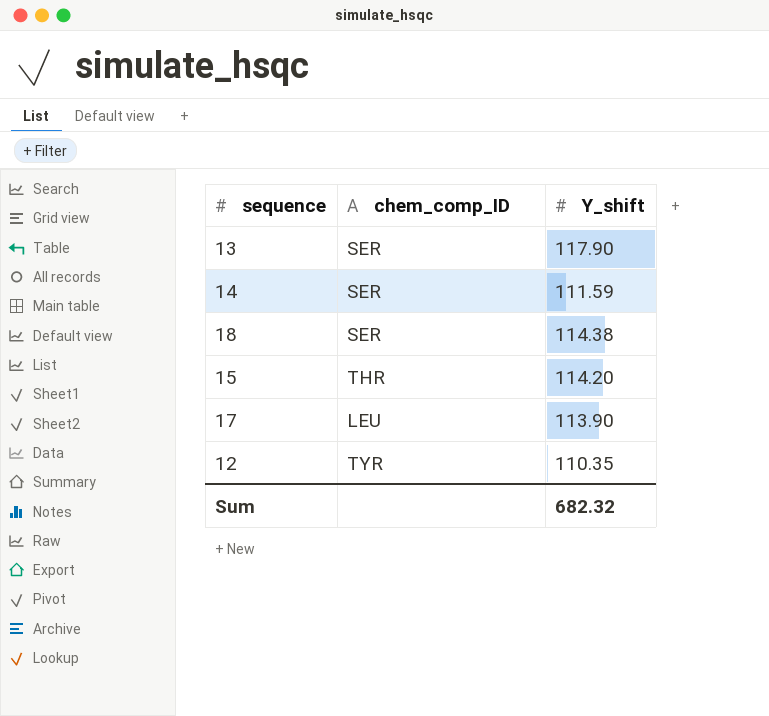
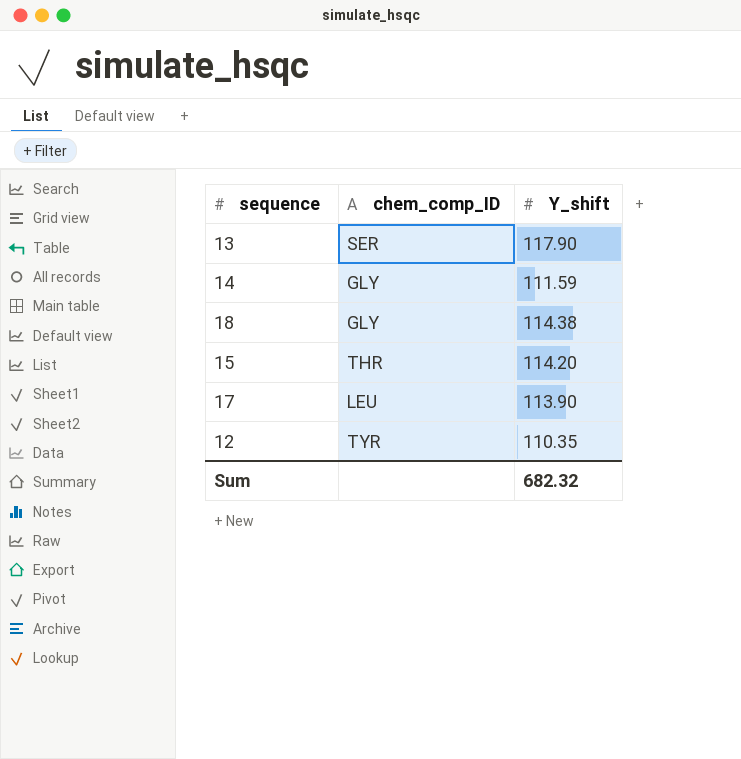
14 | chem_comp_ID: SER -> GLY
18 | chem_comp_ID: SER -> GLY

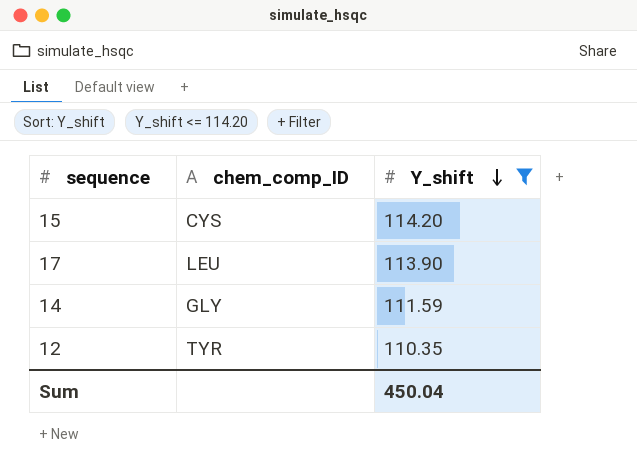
filter: none -> Y_shift <= 114.20
row order: none -> Y_shift descending
15 | chem_comp_ID: THR -> CYS
Sum | Y_shift: 682.32 -> 450.04

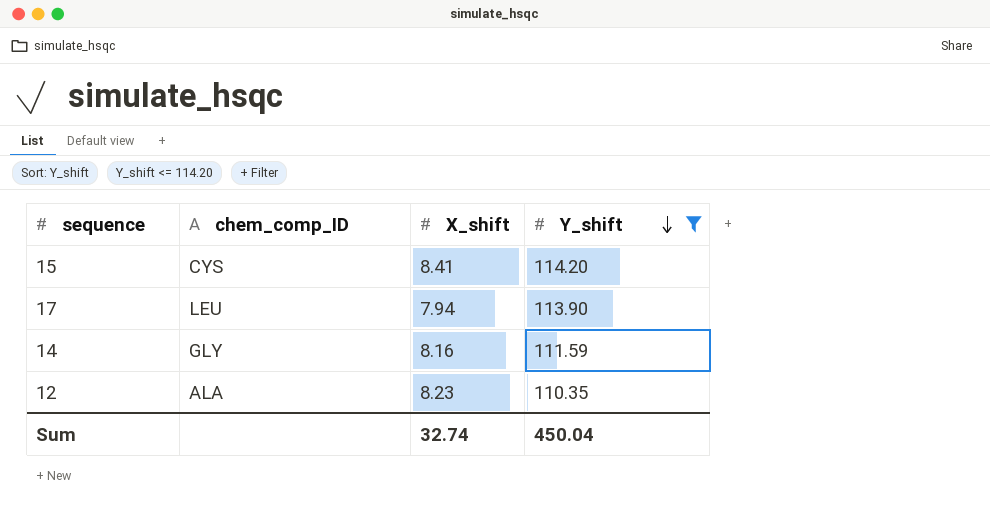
column X_shift | position: none -> 3
12 | chem_comp_ID: TYR -> ALA

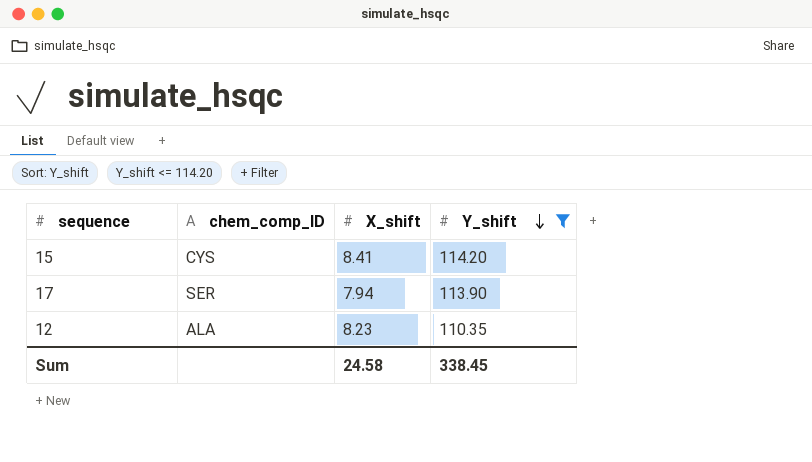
row 14: GLY | 8.16 | 111.59 -> none
17 | chem_comp_ID: LEU -> SER
Sum | X_shift: 32.74 -> 24.58
Sum | Y_shift: 450.04 -> 338.45

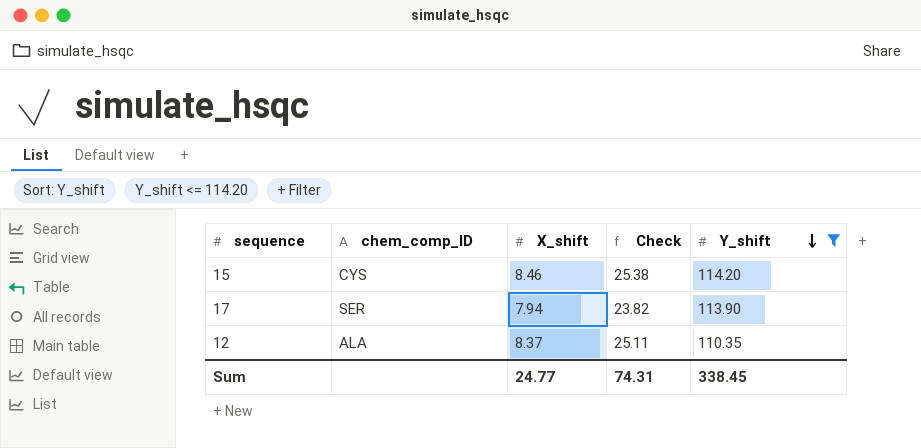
column Check | formula: none -> [X_shift] * 3
15 | X_shift: 8.41 -> 8.46
12 | X_shift: 8.23 -> 8.37
Sum | X_shift: 24.58 -> 24.77

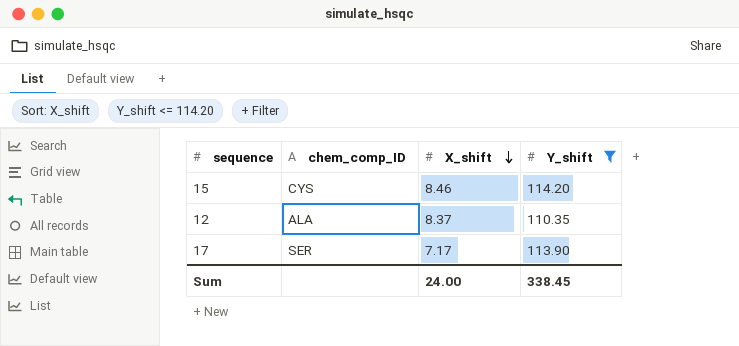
row order: Y_shift descending -> X_shift descending
column Check | formula: [X_shift] * 3 -> none
17 | X_shift: 7.94 -> 7.17
Sum | X_shift: 24.77 -> 24.00

